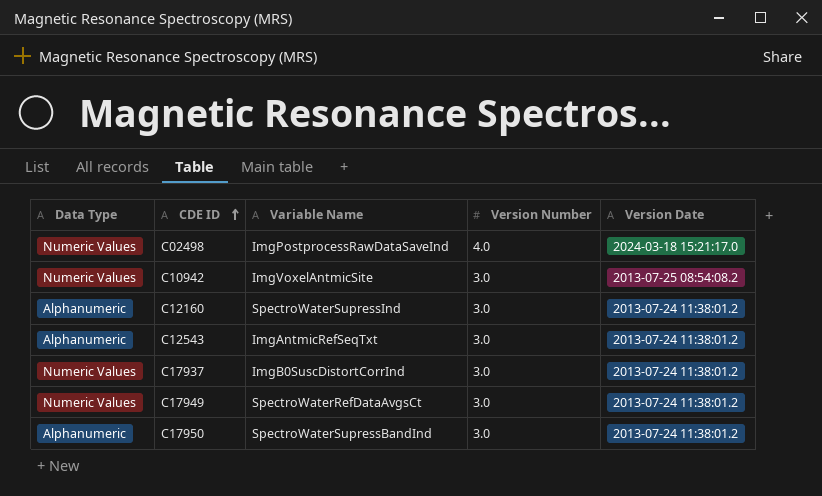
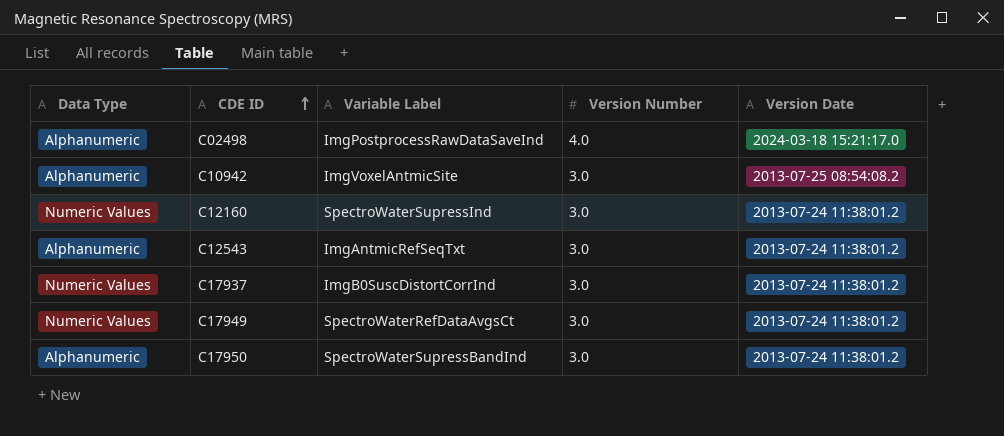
column name: Variable Name -> Variable Label
C02498 | Data Type: Numeric Values -> Alphanumeric
C10942 | Data Type: Numeric Values -> Alphanumeric
C12160 | Data Type: Alphanumeric -> Numeric Values

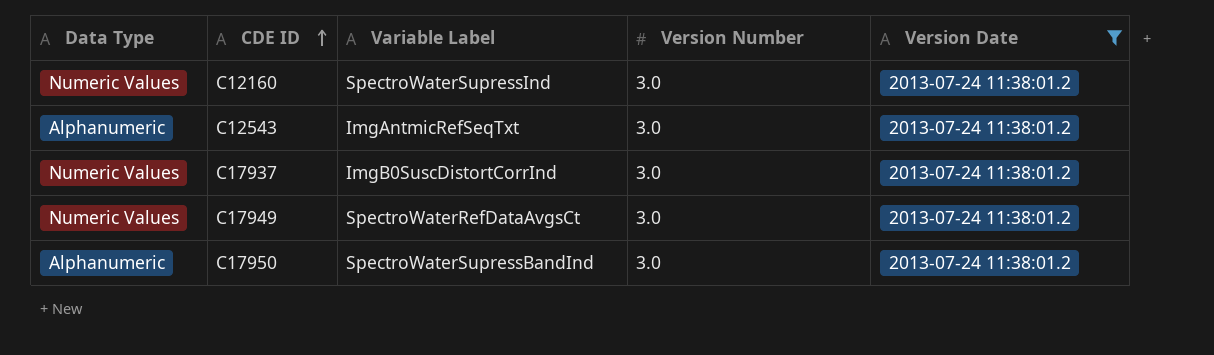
filter: none -> Version Date = 2013-07-24 11:38:01.2

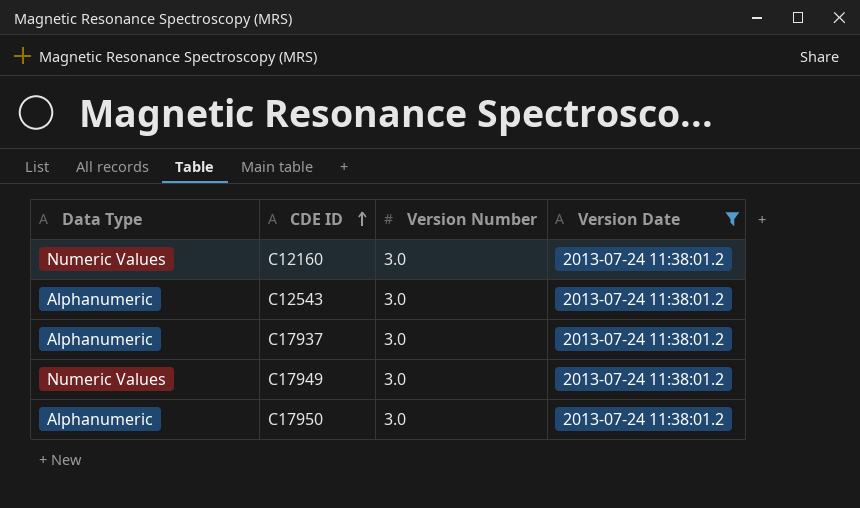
column Variable Label | position: 3 -> none
C17937 | Data Type: Numeric Values -> Alphanumeric

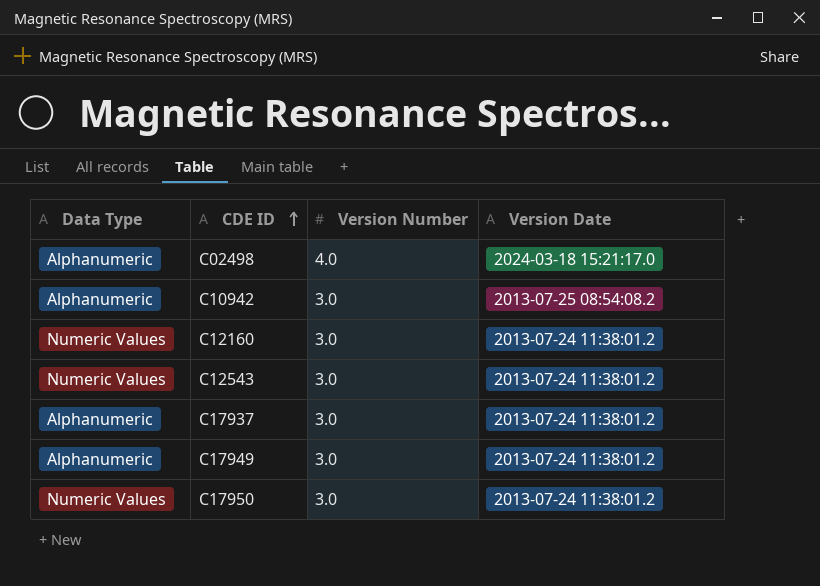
filter: Version Date = 2013-07-24 11:38:01.2 -> none
C12543 | Data Type: Alphanumeric -> Numeric Values
C17949 | Data Type: Numeric Values -> Alphanumeric
C17950 | Data Type: Alphanumeric -> Numeric Values

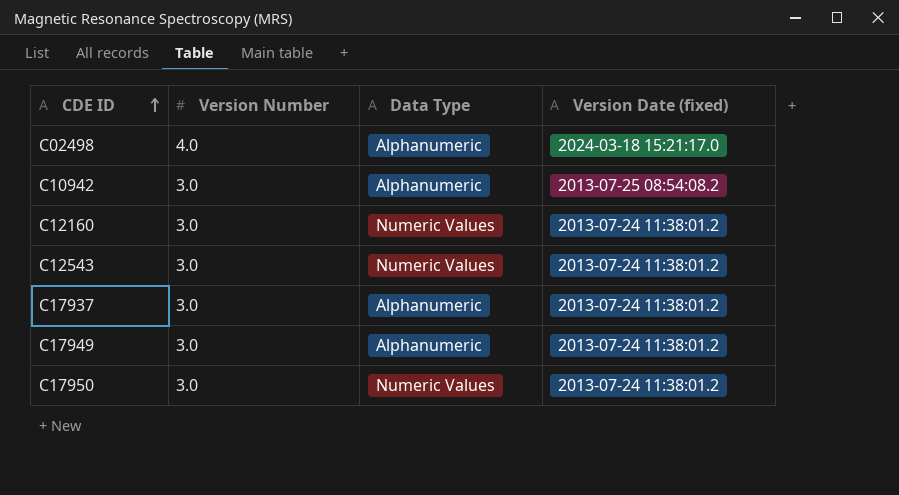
column Data Type | position: 1 -> 3
column name: Version Date -> Version Date (fixed)

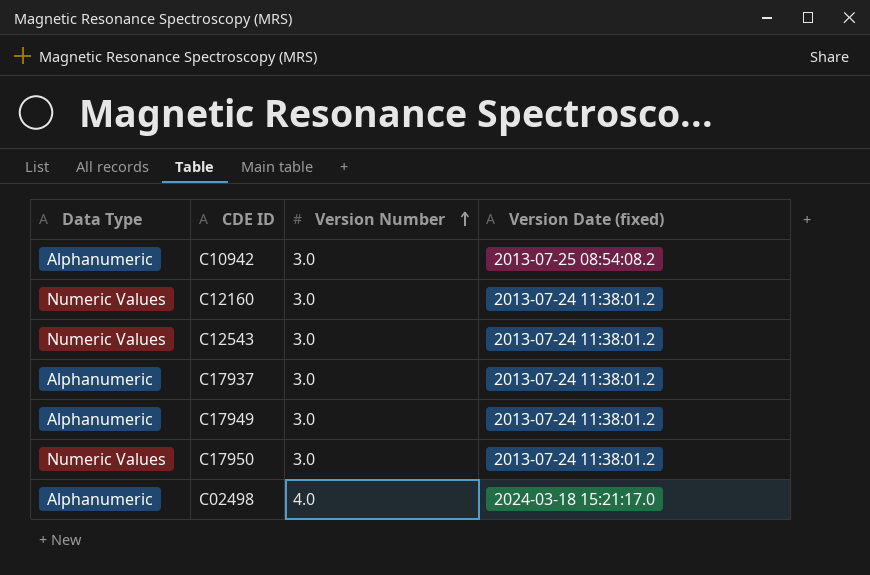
row order: CDE ID ascending -> Version Number ascending
column Data Type | position: 3 -> 1

